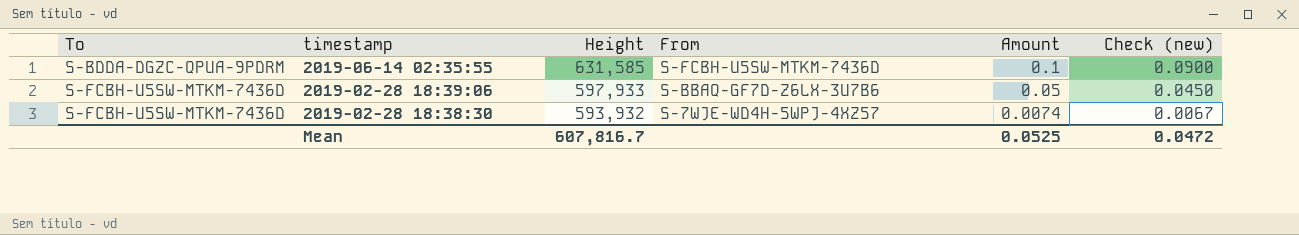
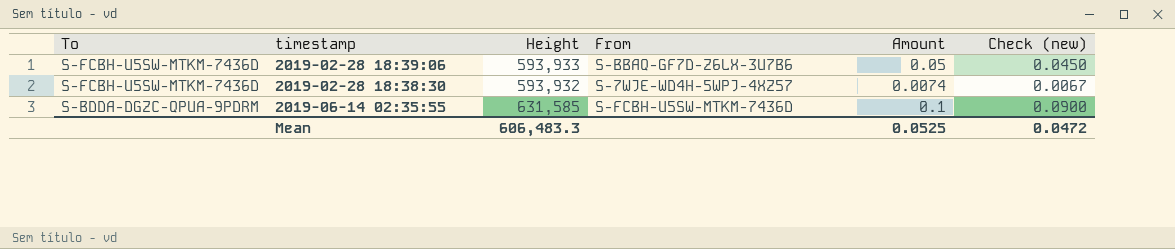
row order: To ascending -> To descending
2019-02-28 18:39:06 | Height: 597,933 -> 593,933
Mean | Height: 607,816.7 -> 606,483.3

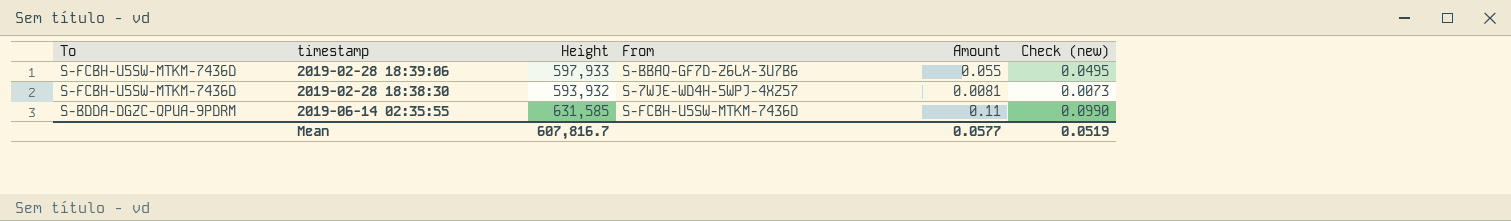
2019-02-28 18:39:06 | Height: 593,933 -> 597,933
2019-02-28 18:39:06 | Amount: 0.05 -> 0.055
2019-02-28 18:39:06 | Check (new): 0.0450 -> 0.0495
2019-02-28 18:38:30 | Amount: 0.0074 -> 0.0081
2019-02-28 18:38:30 | Check (new): 0.0067 -> 0.0073
2019-06-14 02:35:55 | Amount: 0.1 -> 0.11
2019-06-14 02:35:55 | Check (new): 0.0900 -> 0.0990
Mean | Height: 606,483.3 -> 607,816.7
Mean | Amount: 0.0525 -> 0.0577
Mean | Check (new): 0.0472 -> 0.0519

